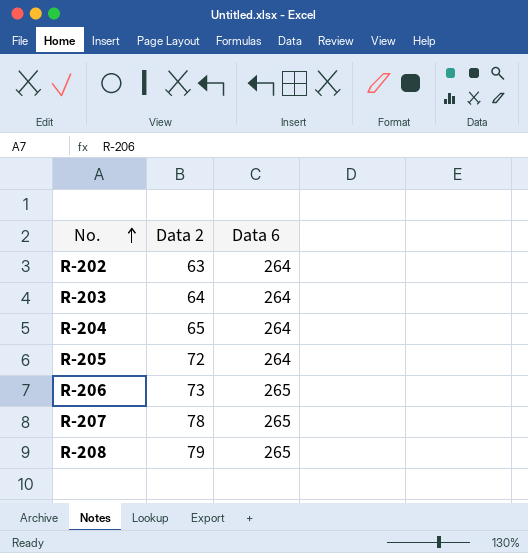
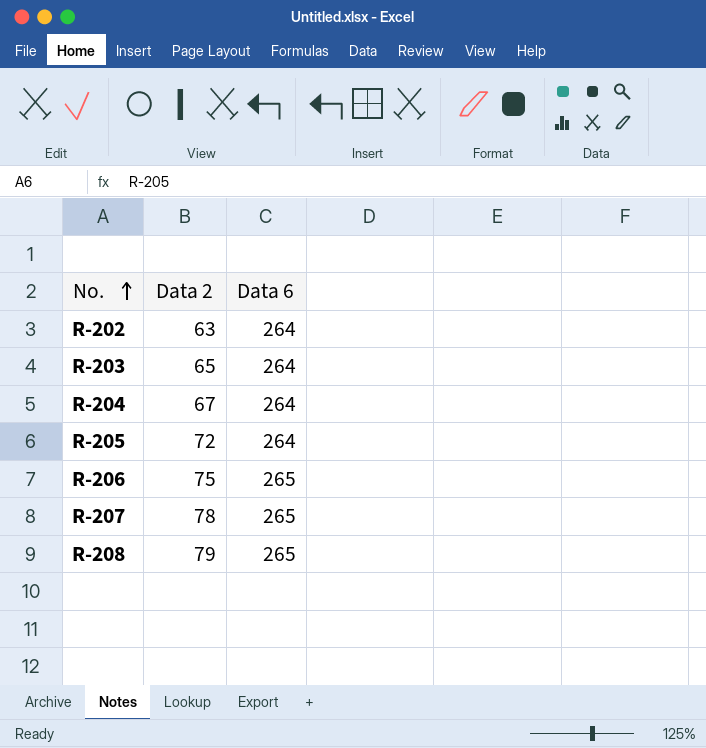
R-203 | Data 2: 64 -> 65
R-204 | Data 2: 65 -> 67
R-206 | Data 2: 73 -> 75

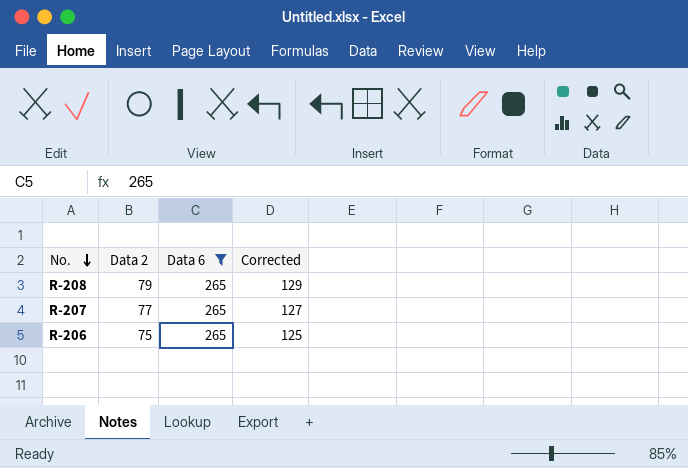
filter: none -> Data 6 = 265
row order: No. ascending -> No. descending
column Corrected | formula: none -> [Data 2] + 50
R-207 | Data 2: 78 -> 77

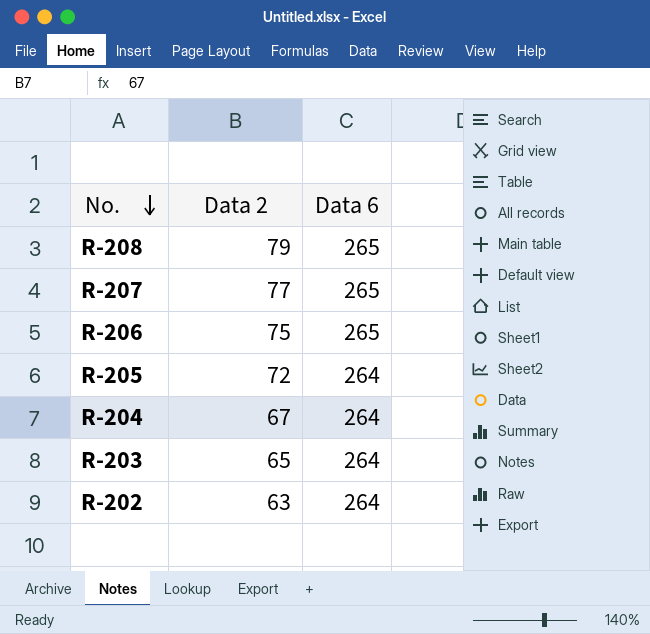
filter: Data 6 = 265 -> none
column Corrected | formula: [Data 2] + 50 -> none

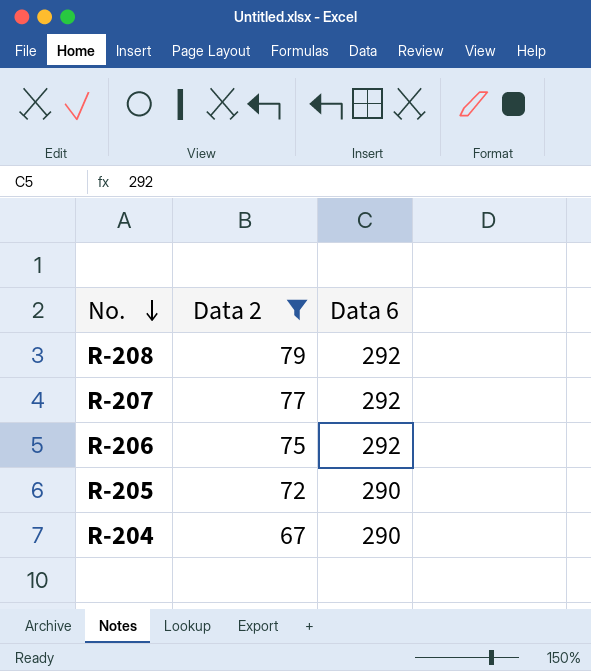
filter: none -> Data 2 >= 67
R-208 | Data 6: 265 -> 292
R-207 | Data 6: 265 -> 292
R-206 | Data 6: 265 -> 292
R-205 | Data 6: 264 -> 290
R-204 | Data 6: 264 -> 290

